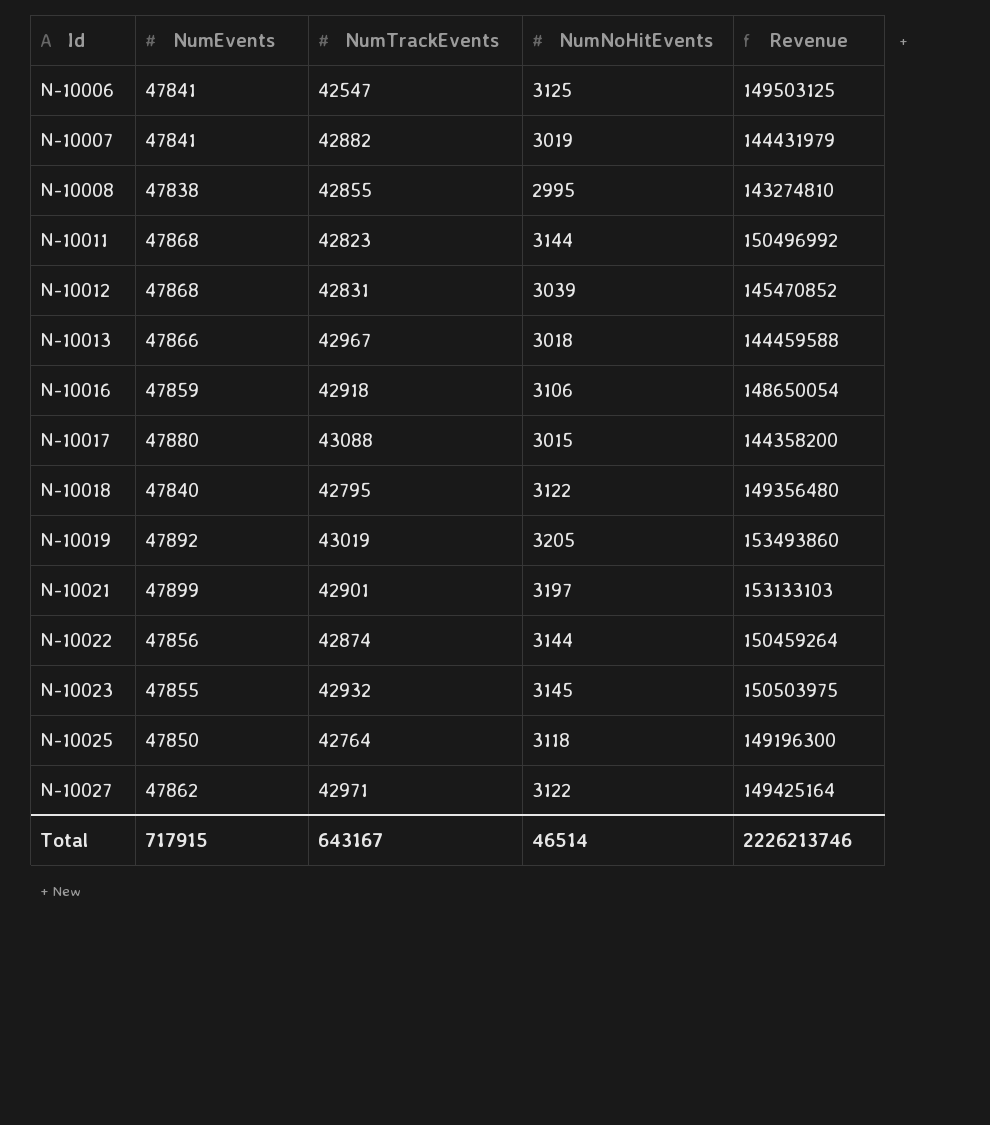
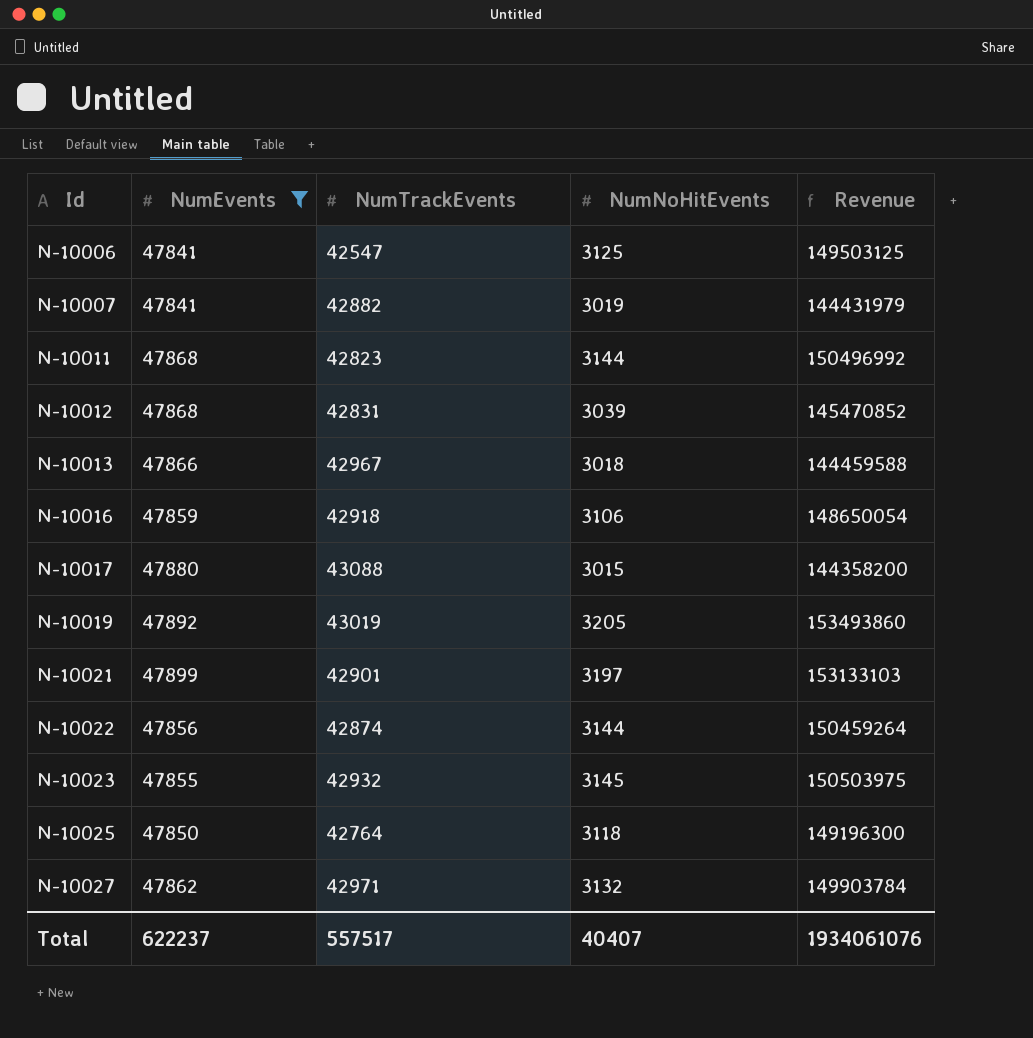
filter: none -> NumEvents >= 47841
N-10027 | NumNoHitEvents: 3122 -> 3132
N-10027 | Revenue: 149425164 -> 149903784
Total | NumEvents: 717915 -> 622237
Total | NumTrackEvents: 643167 -> 557517
Total | NumNoHitEvents: 46514 -> 40407
Total | Revenue: 2226213746 -> 1934061076

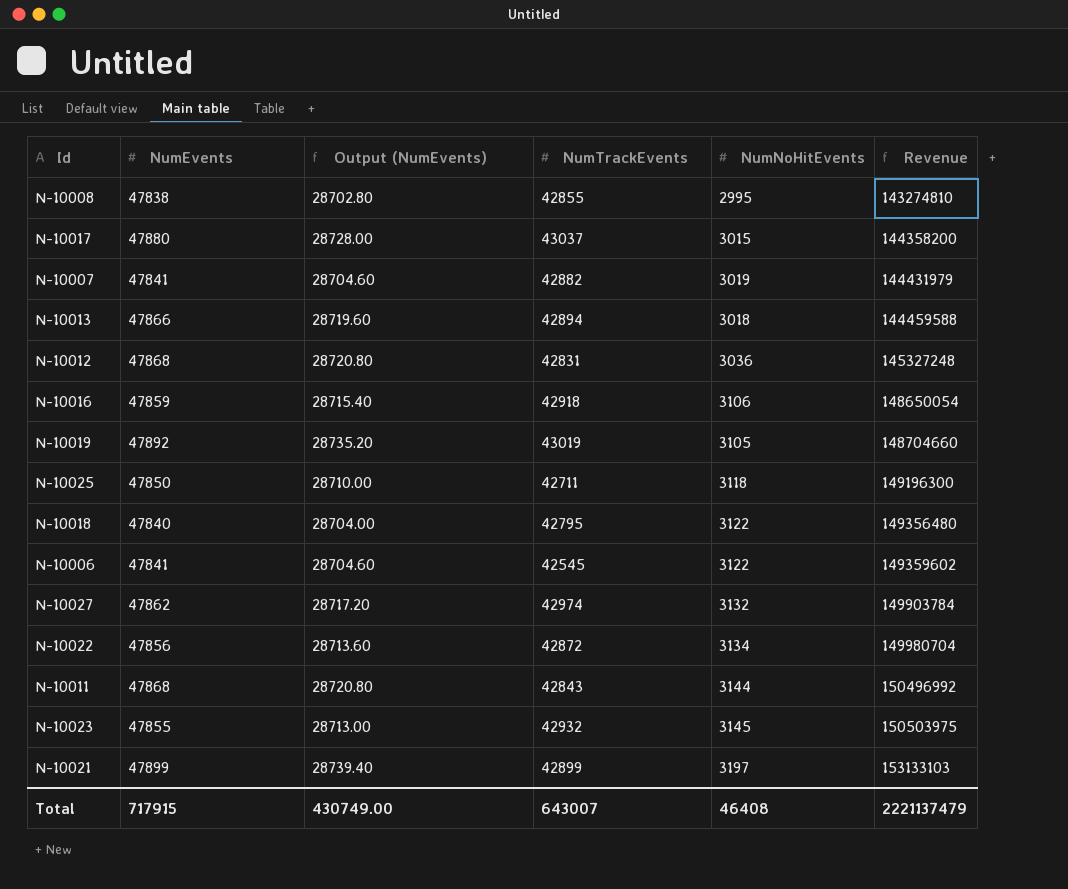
filter: NumEvents >= 47841 -> none
row order: Id ascending -> Revenue ascending
column Output (NumEvents) | formula: none -> [NumEvents] * 0.6
N-10017 | NumTrackEvents: 43088 -> 43037
N-10013 | NumTrackEvents: 42967 -> 42894
N-10012 | NumNoHitEvents: 3039 -> 3036
N-10012 | Revenue: 145470852 -> 145327248
N-10019 | NumNoHitEvents: 3205 -> 3105
N-10019 | Revenue: 153493860 -> 148704660
N-10025 | NumTrackEvents: 42764 -> 42711
N-10006 | NumTrackEvents: 42547 -> 42545
N-10006 | NumNoHitEvents: 3125 -> 3122
N-10006 | Revenue: 149503125 -> 149359602
N-10027 | NumTrackEvents: 42971 -> 42974
N-10022 | NumTrackEvents: 42874 -> 42872
N-10022 | NumNoHitEvents: 3144 -> 3134
N-10022 | Revenue: 150459264 -> 149980704
N-10011 | NumTrackEvents: 42823 -> 42843
N-10021 | NumTrackEvents: 42901 -> 42899
Total | NumEvents: 622237 -> 717915
Total | NumTrackEvents: 557517 -> 643007
Total | NumNoHitEvents: 40407 -> 46408
Total | Revenue: 1934061076 -> 2221137479

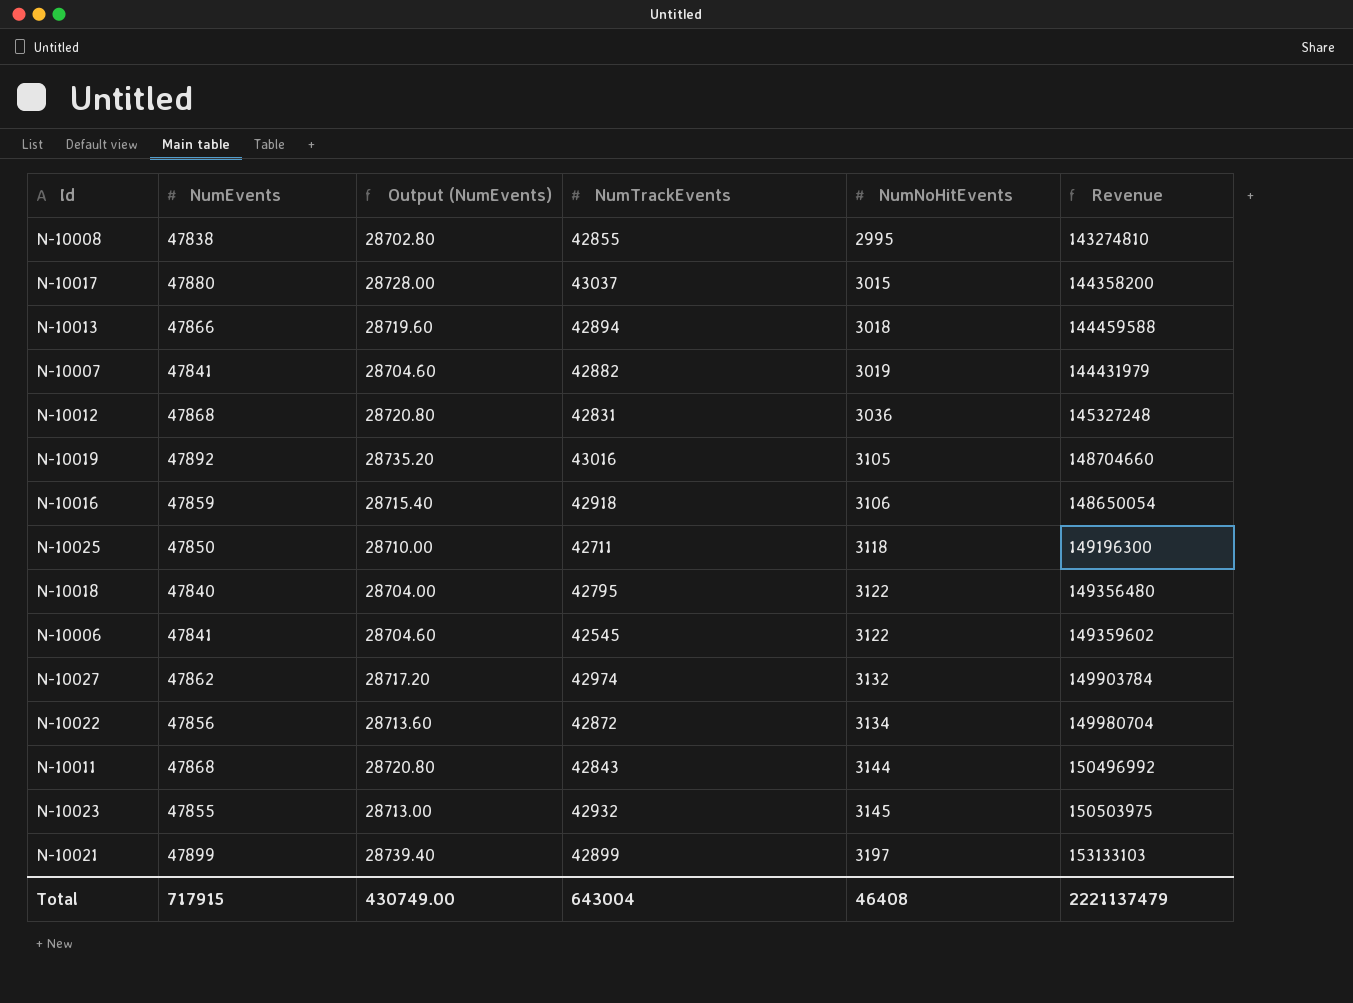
row order: Revenue ascending -> NumNoHitEvents ascending
N-10019 | NumTrackEvents: 43019 -> 43016
Total | NumTrackEvents: 643007 -> 643004

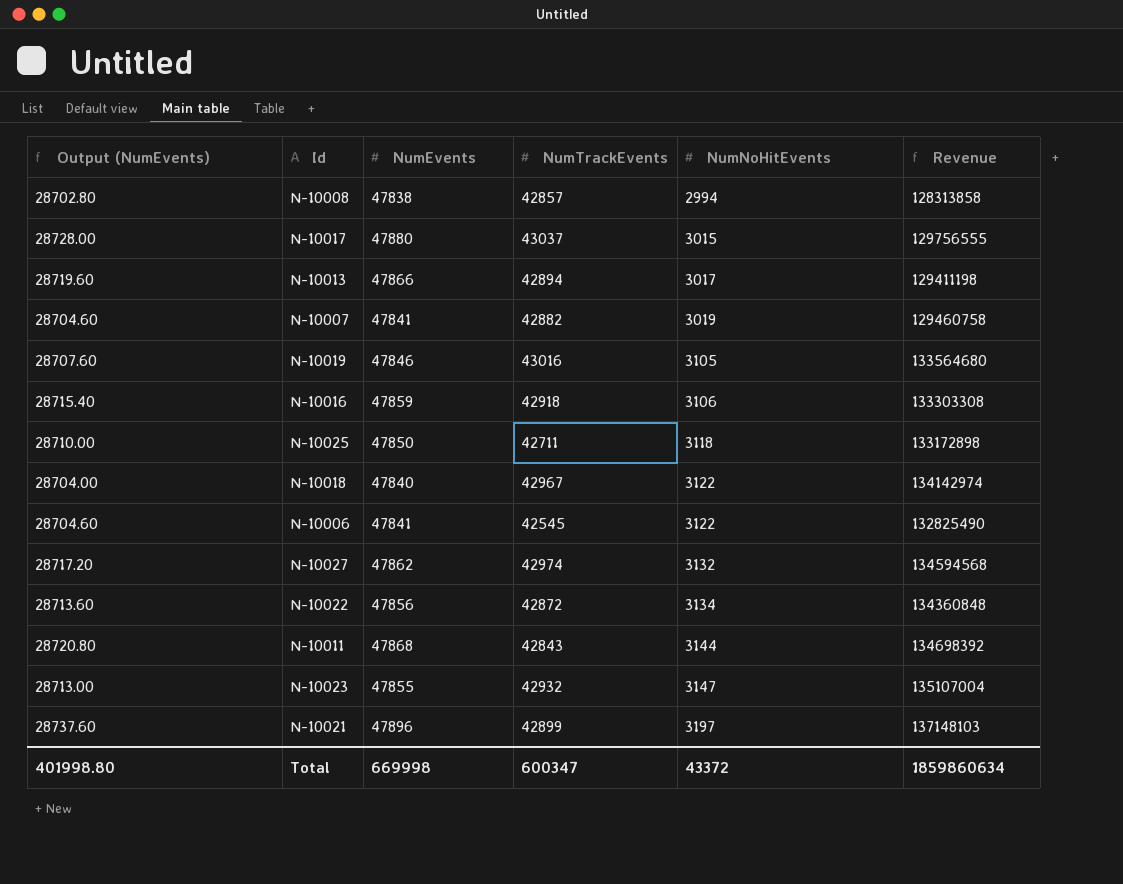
column Output (NumEvents) | position: 3 -> 1
column Revenue | formula: [NumEvents] * [NumNoHitEvents] -> [NumTrackEvents] * [NumNoHitEvents]
row N-10012: 47868 | 28720.80 | 42831 | 3036 | 145327248 -> none
N-10008 | NumTrackEvents: 42855 -> 42857
N-10008 | NumNoHitEvents: 2995 -> 2994
N-10013 | NumNoHitEvents: 3018 -> 3017
N-10019 | Output (NumEvents): 28735.20 -> 28707.60
N-10019 | NumEvents: 47892 -> 47846
N-10018 | NumTrackEvents: 42795 -> 42967
N-10023 | NumNoHitEvents: 3145 -> 3147
N-10021 | Output (NumEvents): 28739.40 -> 28737.60
N-10021 | NumEvents: 47899 -> 47896
Total | Output (NumEvents): 430749.00 -> 401998.80
Total | NumEvents: 717915 -> 669998
Total | NumTrackEvents: 643004 -> 600347
Total | NumNoHitEvents: 46408 -> 43372
Total | Revenue: 2221137479 -> 1859860634

